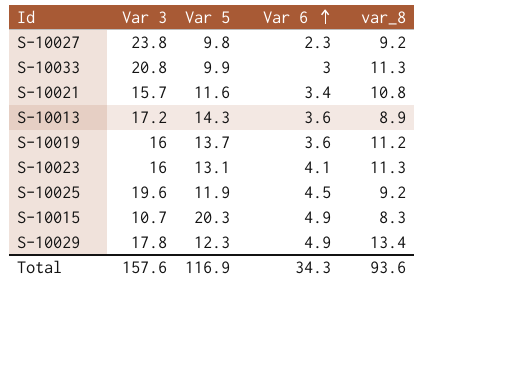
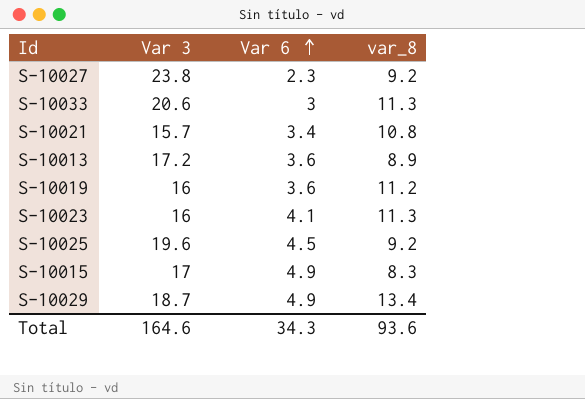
column Var 5 | position: 3 -> none
S-10033 | Var 3: 20.8 -> 20.6
S-10015 | Var 3: 10.7 -> 17
S-10029 | Var 3: 17.8 -> 18.7
Total | Var 3: 157.6 -> 164.6

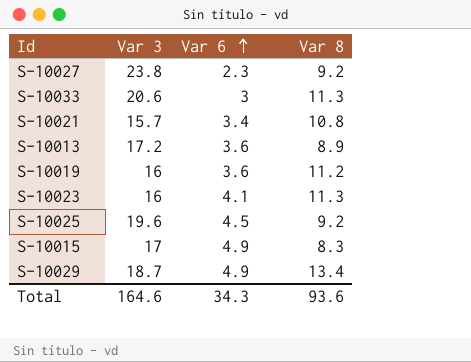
column name: var_8 -> Var 8

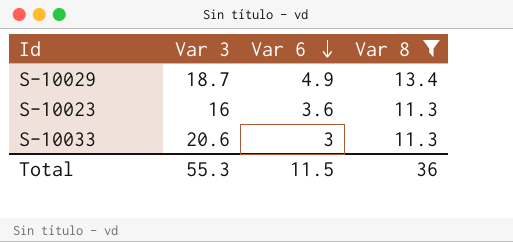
filter: none -> Var 8 >= 11.3
row order: Var 6 ascending -> Var 6 descending
S-10023 | Var 6: 4.1 -> 3.6
Total | Var 3: 164.6 -> 55.3
Total | Var 6: 34.3 -> 11.5
Total | Var 8: 93.6 -> 36

